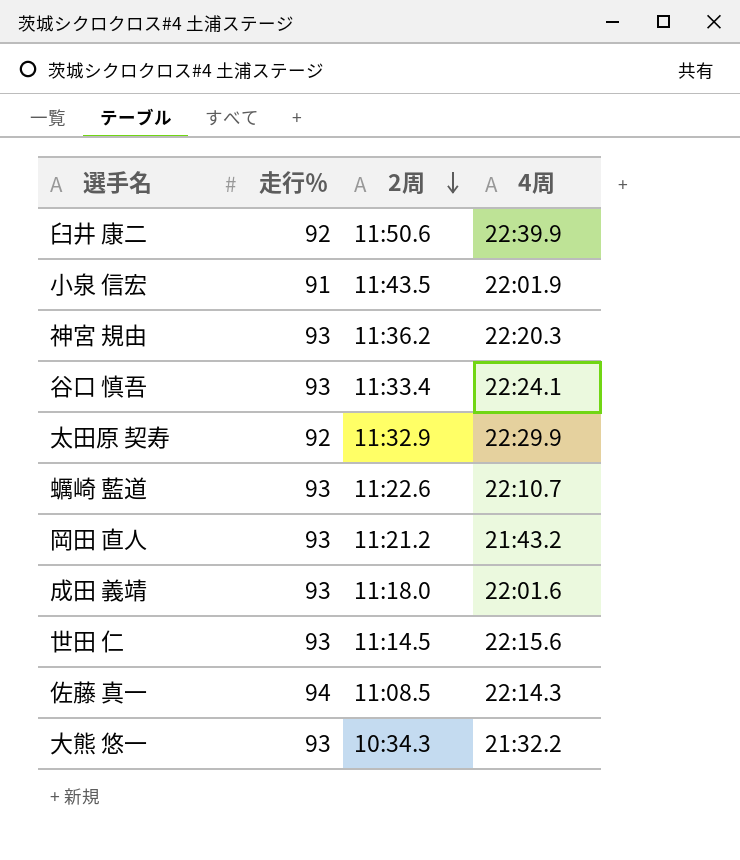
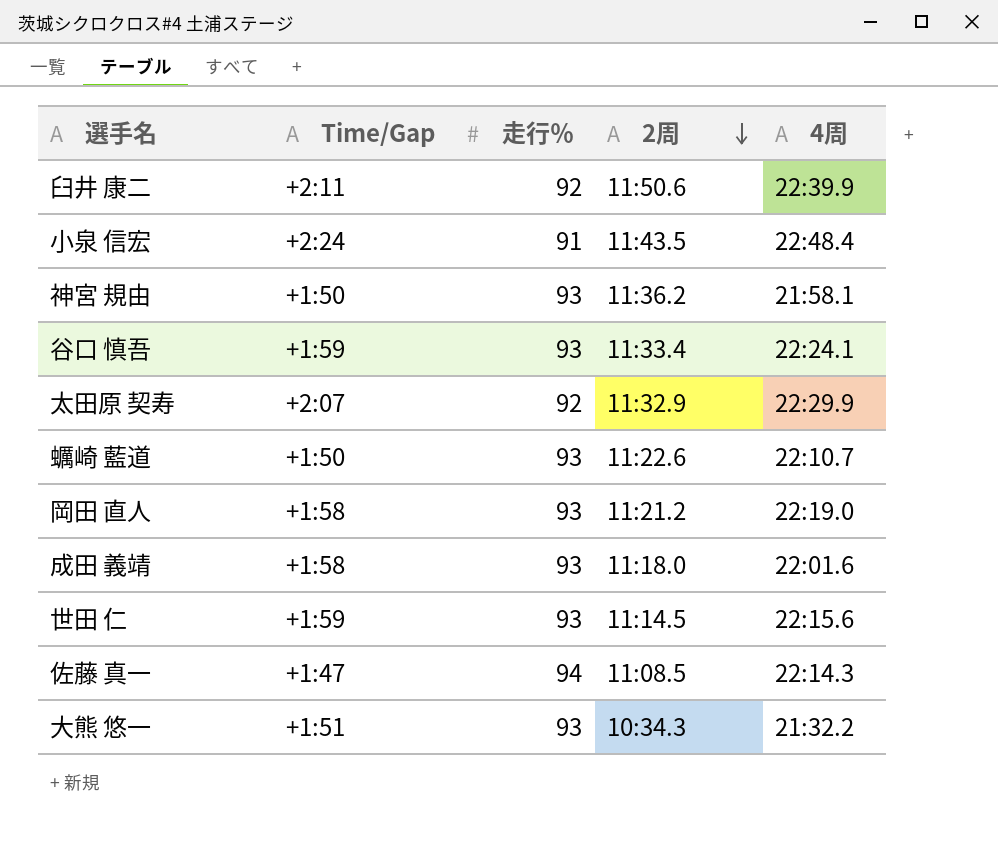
column Time/Gap | position: none -> 2
小泉 信宏 | 4周: 22:01.9 -> 22:48.4
神宮 規由 | 4周: 22:20.3 -> 21:58.1
岡田 直人 | 4周: 21:43.2 -> 22:19.0

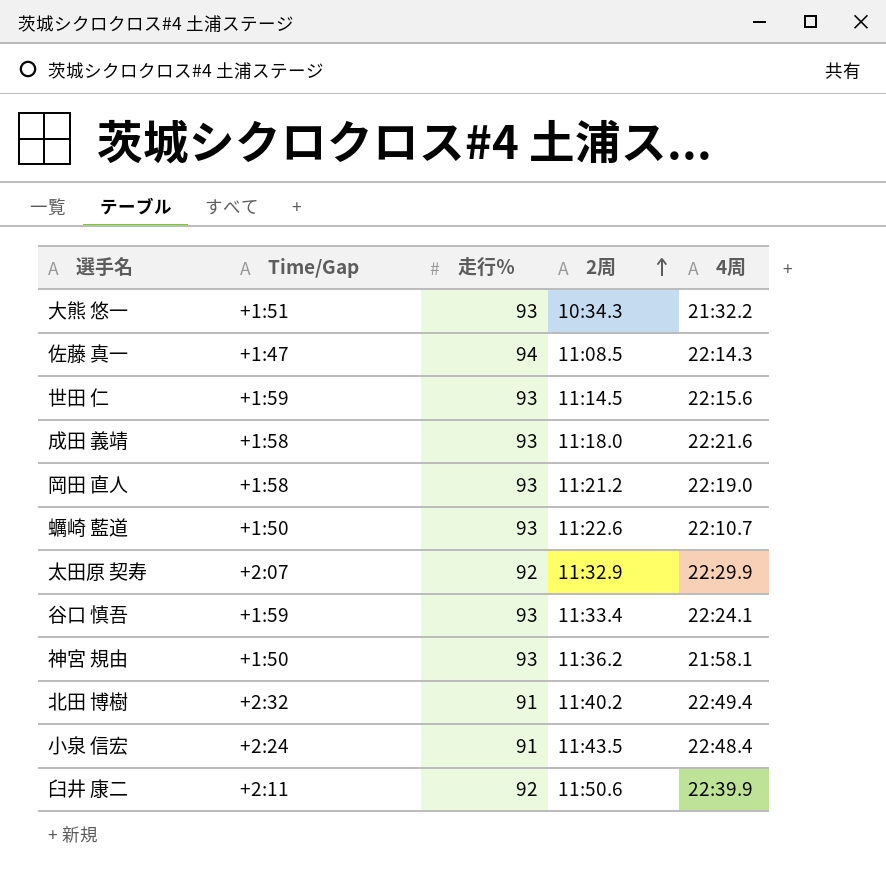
row order: 2周 descending -> 2周 ascending
成田 義靖 | 4周: 22:01.6 -> 22:21.6
row 北田 博樹: none -> +2:32 | 91 | 11:40.2 | 22:49.4

